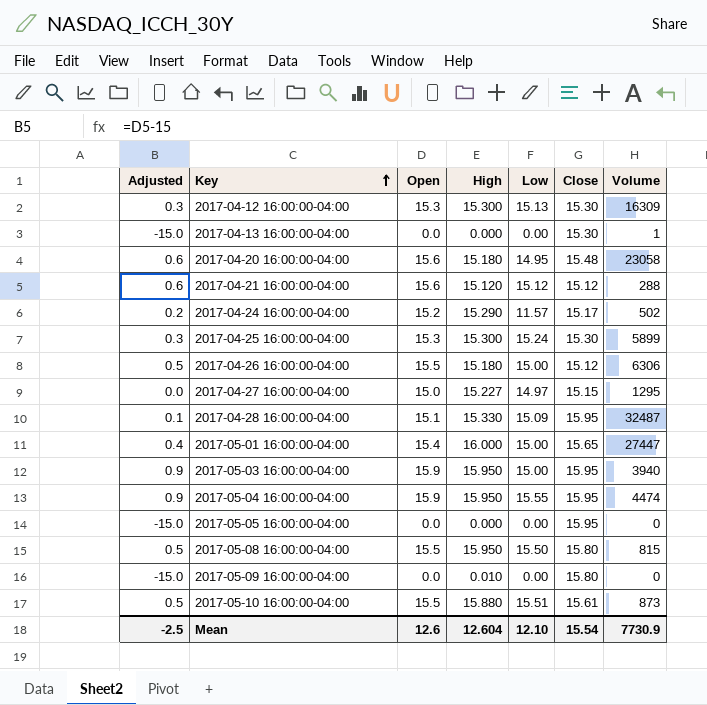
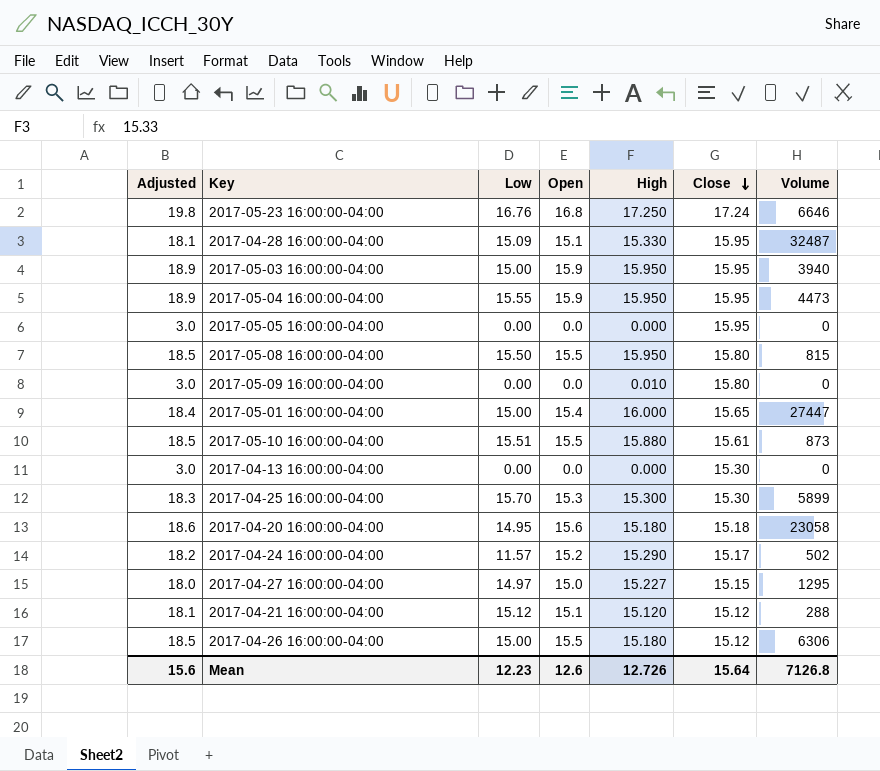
row order: Key ascending -> Close descending
column Adjusted | formula: [Open] - 15 -> [Open] + 3
column Low | position: 5 -> 3
row 2017-04-12 16:00:00-04:00: 0.3 | 15.3 | 15.300 | 15.13 | 15.30 | 16309 -> none
row 2017-05-23 16:00:00-04:00: none -> 19.8 | 16.76 | 16.8 | 17.250 | 17.24 | 6646
2017-05-04 16:00:00-04:00 | Volume: 4474 -> 4473
2017-04-13 16:00:00-04:00 | Volume: 1 -> 0
2017-04-25 16:00:00-04:00 | Low: 15.24 -> 15.70
2017-04-20 16:00:00-04:00 | Close: 15.48 -> 15.18
2017-04-21 16:00:00-04:00 | Open: 15.6 -> 15.1
Mean | Adjusted: -2.5 -> 15.6
Mean | Low: 12.10 -> 12.23
Mean | High: 12.604 -> 12.726
Mean | Close: 15.54 -> 15.64
Mean | Volume: 7730.9 -> 7126.8

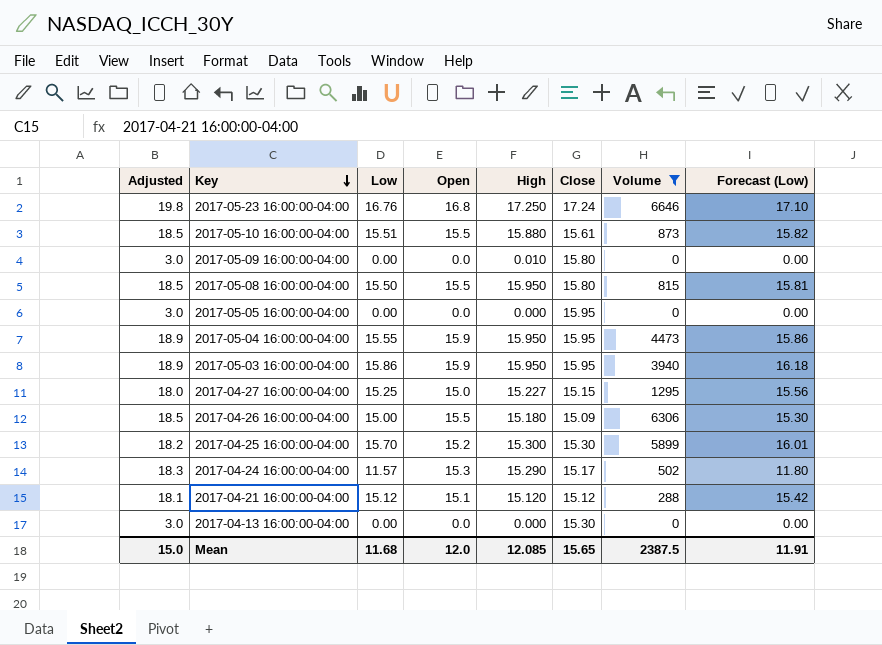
filter: none -> Volume <= 6646
row order: Close descending -> Key descending
column Forecast (Low) | formula: none -> [Low] * 1.02
2017-05-03 16:00:00-04:00 | Low: 15.00 -> 15.86
2017-04-27 16:00:00-04:00 | Low: 14.97 -> 15.25
2017-04-26 16:00:00-04:00 | Close: 15.12 -> 15.09
2017-04-25 16:00:00-04:00 | Adjusted: 18.3 -> 18.2
2017-04-25 16:00:00-04:00 | Open: 15.3 -> 15.2
2017-04-24 16:00:00-04:00 | Adjusted: 18.2 -> 18.3
2017-04-24 16:00:00-04:00 | Open: 15.2 -> 15.3
Mean | Adjusted: 15.6 -> 15.0
Mean | Low: 12.23 -> 11.68
Mean | Open: 12.6 -> 12.0
Mean | High: 12.726 -> 12.085
Mean | Close: 15.64 -> 15.65
Mean | Volume: 7126.8 -> 2387.5

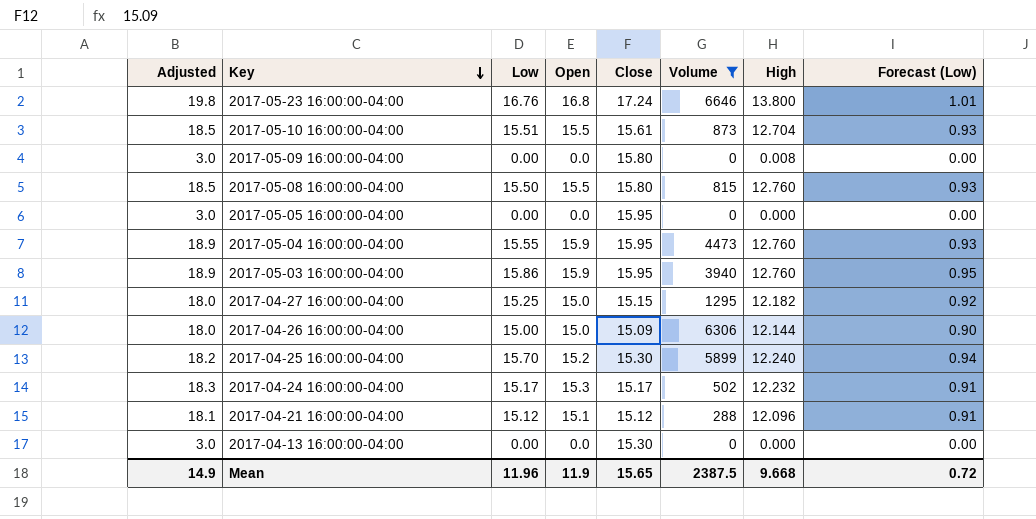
column High | position: 5 -> 7
column Forecast (Low) | formula: [Low] * 1.02 -> [Low] * 0.06
2017-05-23 16:00:00-04:00 | High: 17.250 -> 13.800
2017-05-10 16:00:00-04:00 | High: 15.880 -> 12.704
2017-05-09 16:00:00-04:00 | High: 0.010 -> 0.008
2017-05-08 16:00:00-04:00 | High: 15.950 -> 12.760
2017-05-04 16:00:00-04:00 | High: 15.950 -> 12.760
2017-05-03 16:00:00-04:00 | High: 15.950 -> 12.760
2017-04-27 16:00:00-04:00 | High: 15.227 -> 12.182
2017-04-26 16:00:00-04:00 | Adjusted: 18.5 -> 18.0
2017-04-26 16:00:00-04:00 | Open: 15.5 -> 15.0
2017-04-26 16:00:00-04:00 | High: 15.180 -> 12.144
2017-04-25 16:00:00-04:00 | High: 15.300 -> 12.240
2017-04-24 16:00:00-04:00 | Low: 11.57 -> 15.17
2017-04-24 16:00:00-04:00 | High: 15.290 -> 12.232
2017-04-21 16:00:00-04:00 | High: 15.120 -> 12.096
Mean | Adjusted: 15.0 -> 14.9
Mean | Low: 11.68 -> 11.96
Mean | Open: 12.0 -> 11.9
Mean | High: 12.085 -> 9.668
Mean | Forecast (Low): 11.91 -> 0.72

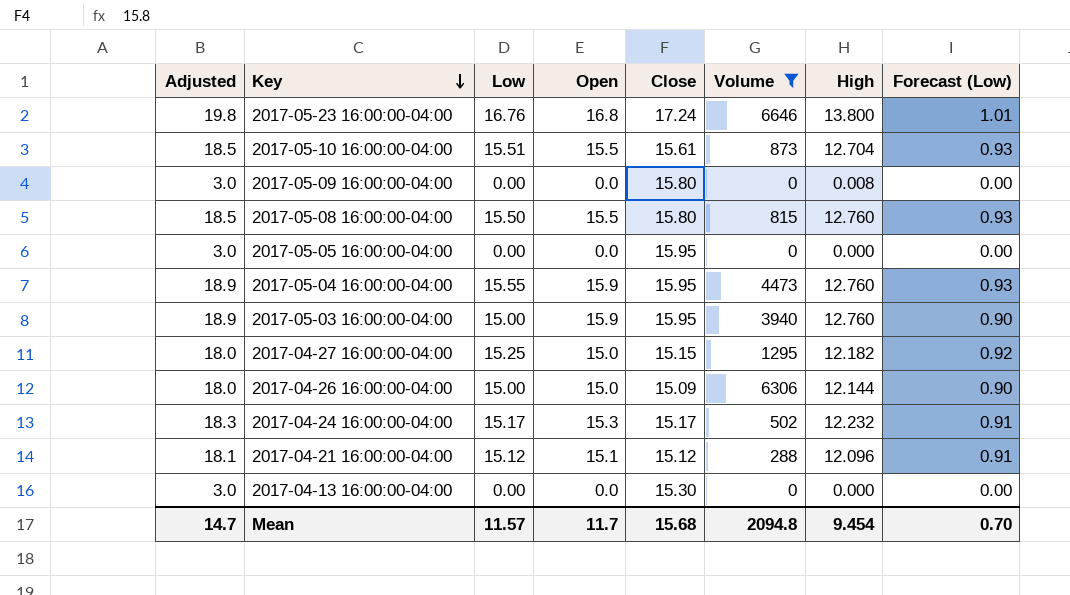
row 2017-04-25 16:00:00-04:00: 18.2 | 15.70 | 15.2 | 15.30 | 5899 | 12.240 | 0.94 -> none
2017-05-03 16:00:00-04:00 | Low: 15.86 -> 15.00
2017-05-03 16:00:00-04:00 | Forecast (Low): 0.95 -> 0.90
Mean | Adjusted: 14.9 -> 14.7
Mean | Low: 11.96 -> 11.57
Mean | Open: 11.9 -> 11.7
Mean | Close: 15.65 -> 15.68
Mean | Volume: 2387.5 -> 2094.8
Mean | High: 9.668 -> 9.454
Mean | Forecast (Low): 0.72 -> 0.70

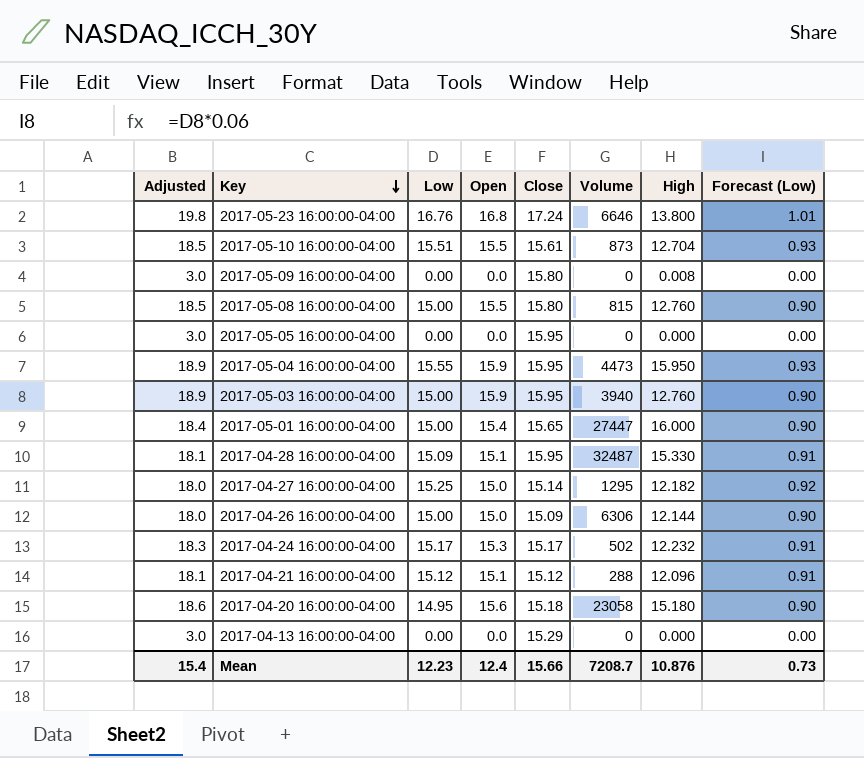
filter: Volume <= 6646 -> none
2017-05-08 16:00:00-04:00 | Low: 15.50 -> 15.00
2017-05-08 16:00:00-04:00 | Forecast (Low): 0.93 -> 0.90
2017-05-04 16:00:00-04:00 | High: 12.760 -> 15.950
2017-04-27 16:00:00-04:00 | Close: 15.15 -> 15.14
2017-04-13 16:00:00-04:00 | Close: 15.30 -> 15.29
Mean | Adjusted: 14.7 -> 15.4
Mean | Low: 11.57 -> 12.23
Mean | Open: 11.7 -> 12.4
Mean | Close: 15.68 -> 15.66
Mean | Volume: 2094.8 -> 7208.7
Mean | High: 9.454 -> 10.876
Mean | Forecast (Low): 0.70 -> 0.73

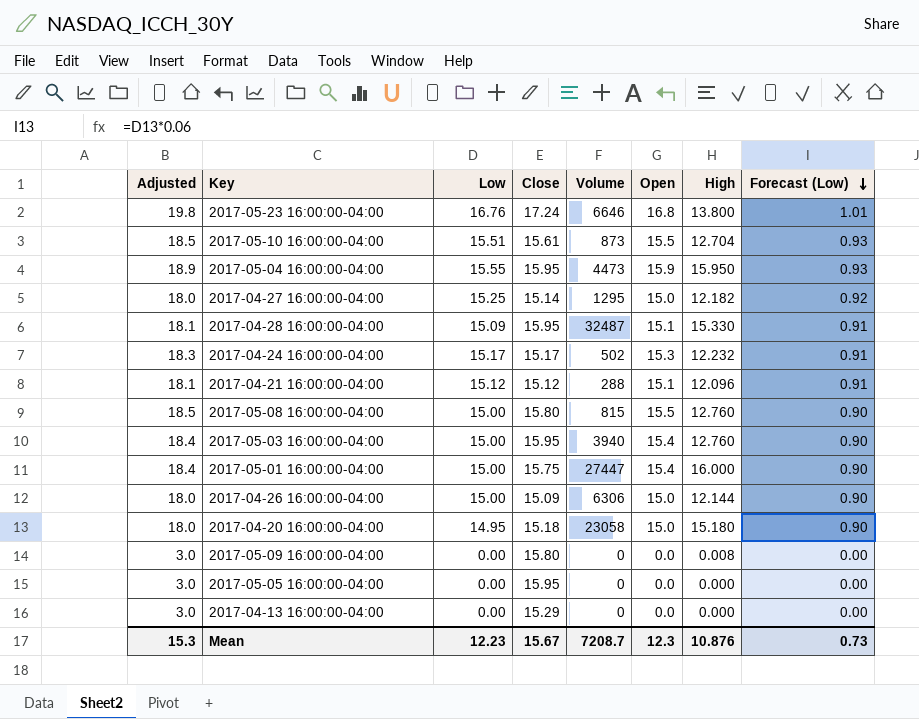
row order: Key descending -> Forecast (Low) descending
column Open | position: 4 -> 6
2017-05-03 16:00:00-04:00 | Adjusted: 18.9 -> 18.4
2017-05-03 16:00:00-04:00 | Open: 15.9 -> 15.4
2017-05-01 16:00:00-04:00 | Close: 15.65 -> 15.75
2017-04-20 16:00:00-04:00 | Adjusted: 18.6 -> 18.0
2017-04-20 16:00:00-04:00 | Open: 15.6 -> 15.0
Mean | Adjusted: 15.4 -> 15.3
Mean | Close: 15.66 -> 15.67
Mean | Open: 12.4 -> 12.3

